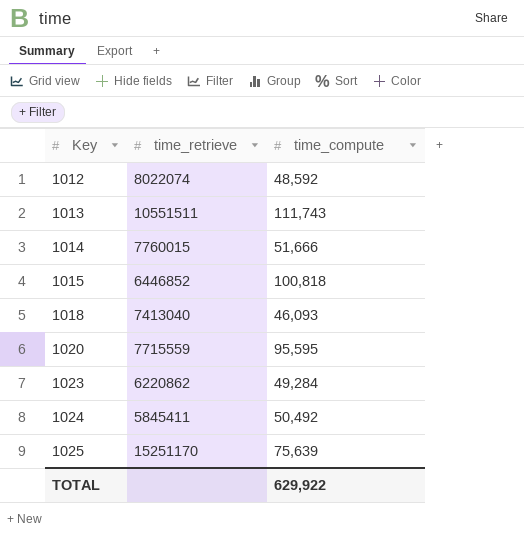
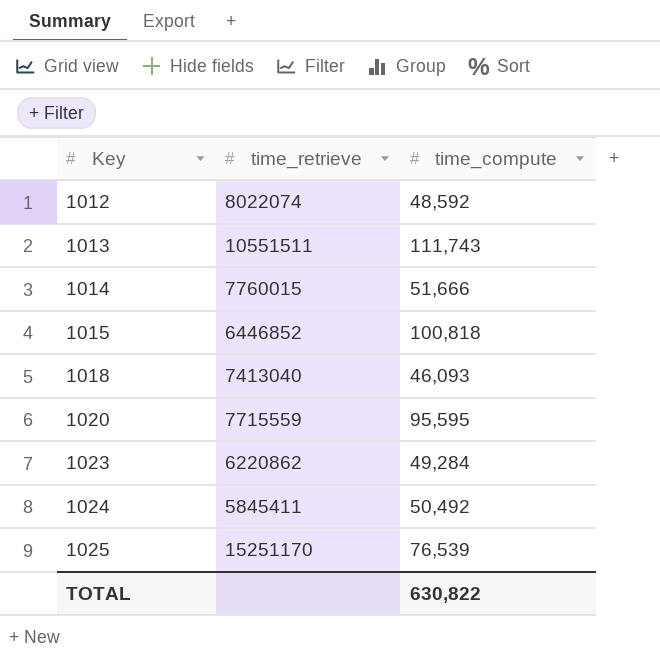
1025 | time_compute: 75,639 -> 76,539
TOTAL | time_compute: 629,922 -> 630,822

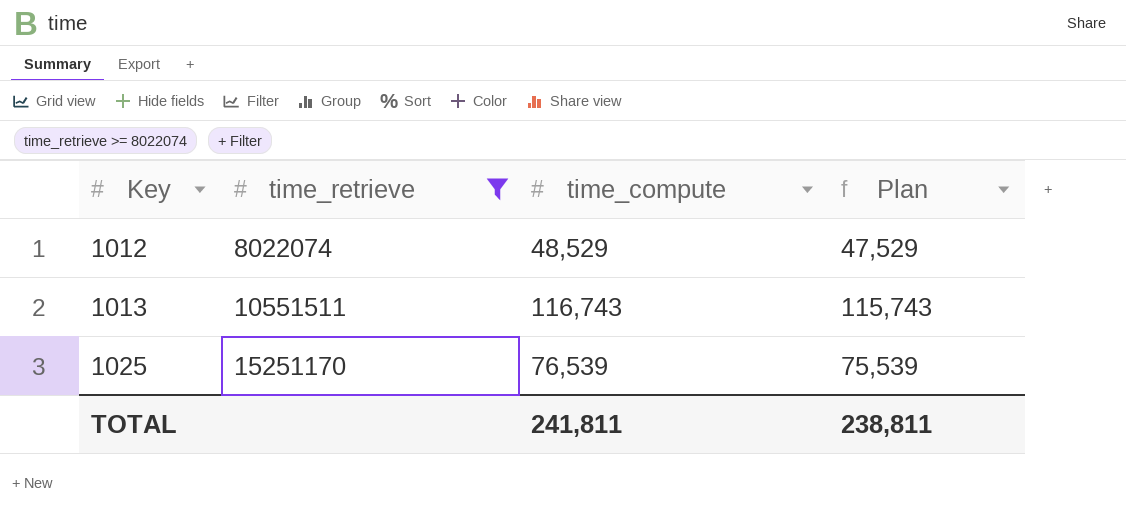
filter: none -> time_retrieve >= 8022074
column Plan | formula: none -> [time_compute] - 1000
1012 | time_compute: 48,592 -> 48,529
1013 | time_compute: 111,743 -> 116,743
TOTAL | time_compute: 630,822 -> 241,811

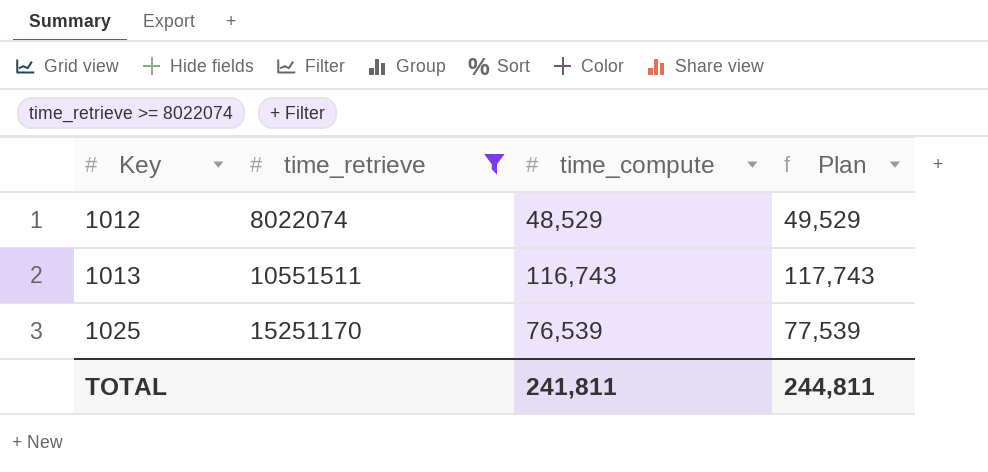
column Plan | formula: [time_compute] - 1000 -> [time_compute] + 1000
TOTAL | Plan: 238,811 -> 244,811

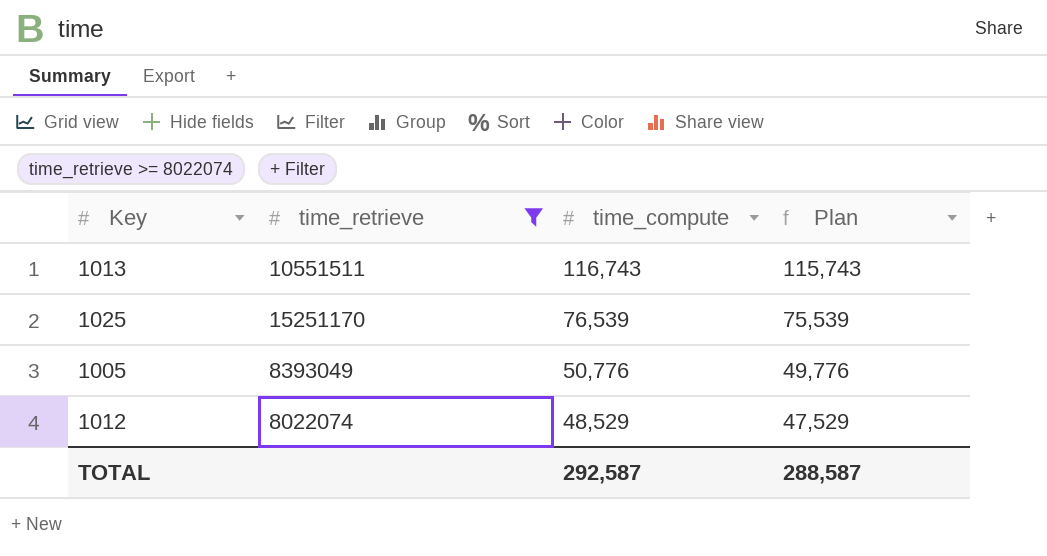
row order: Key ascending -> time_compute descending
column Plan | formula: [time_compute] + 1000 -> [time_compute] - 1000
row 1005: none -> 8393049 | 50,776 | 49,776
TOTAL | time_compute: 241,811 -> 292,587
TOTAL | Plan: 244,811 -> 288,587

